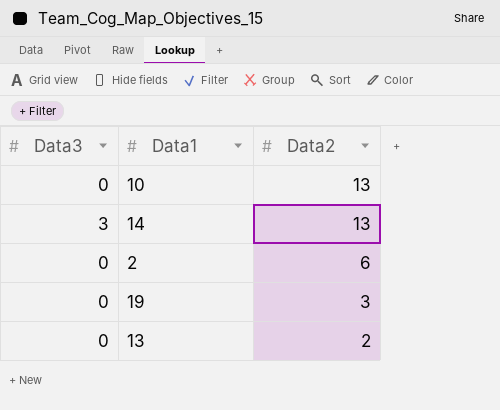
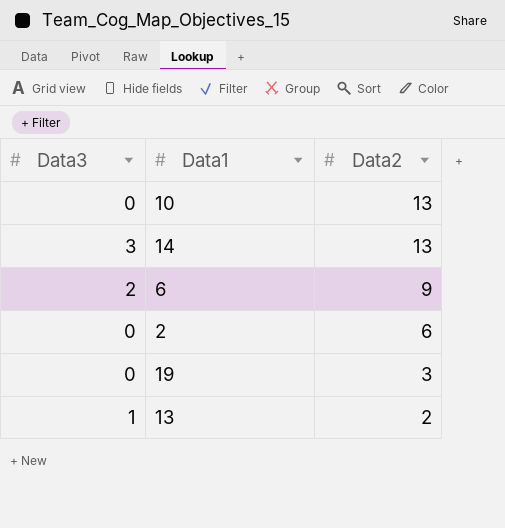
row 6: none -> 2 | 9
13 | Data3: 0 -> 1

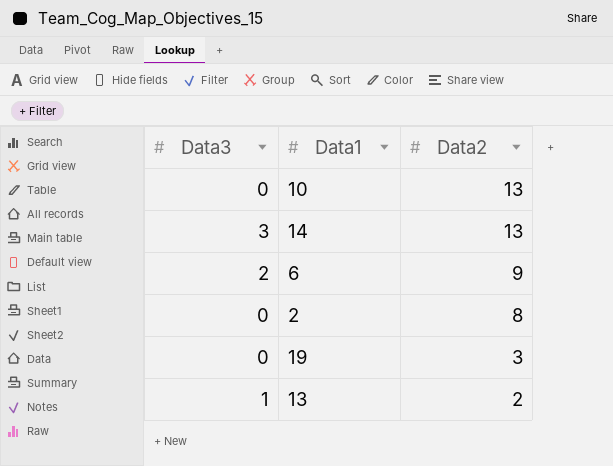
2 | Data2: 6 -> 8

